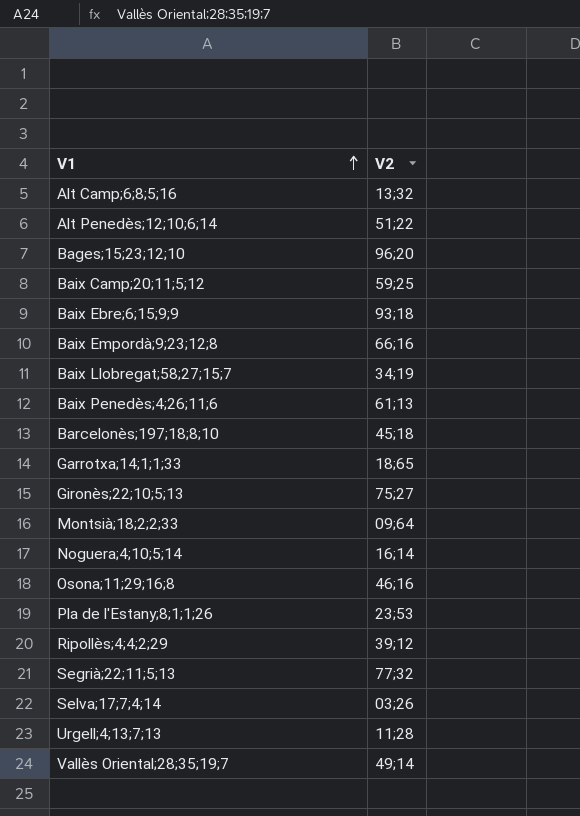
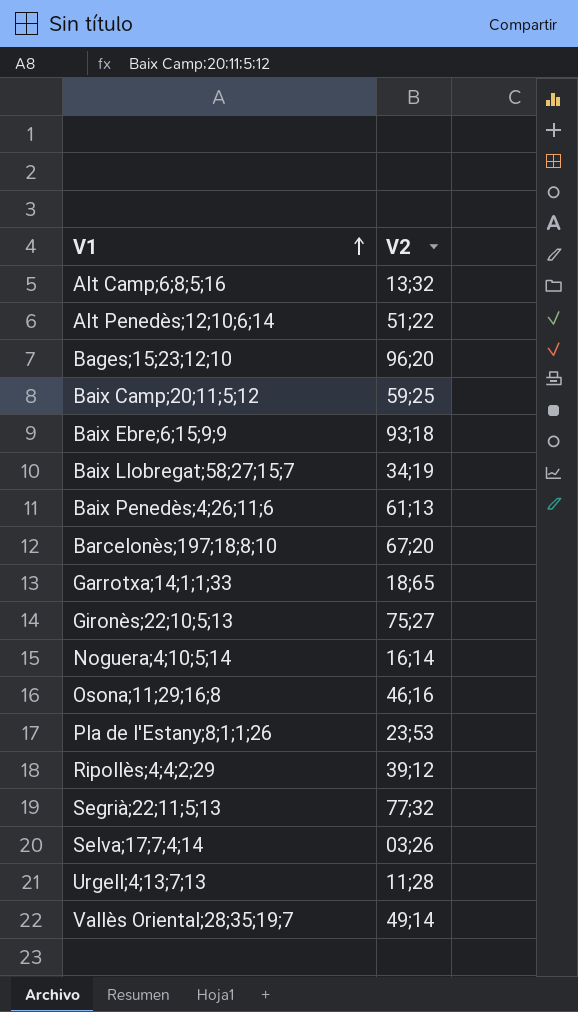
row Baix Empordà;9;23;12;8: 66;16 -> none
row Montsià;18;2;2;33: 09;64 -> none
Barcelonès;197;18;8;10 | V2: 45;18 -> 67;20

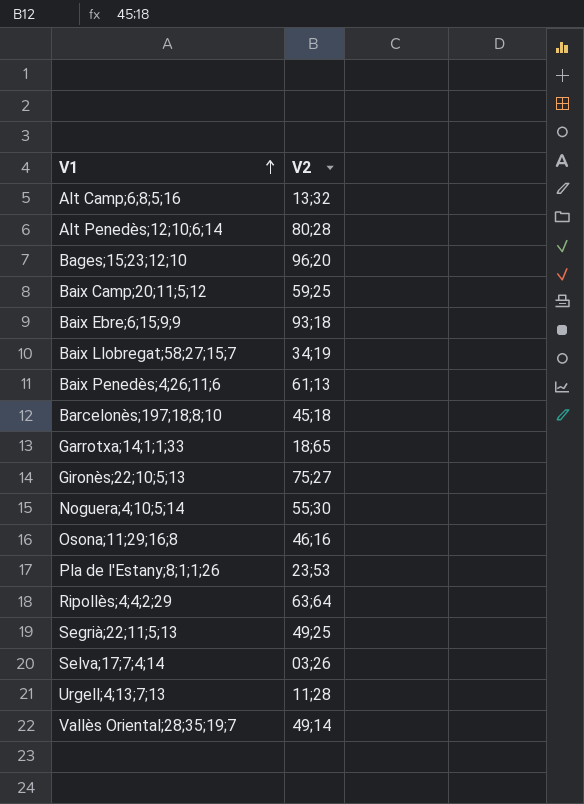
Alt Penedès;12;10;6;14 | V2: 51;22 -> 80;28
Barcelonès;197;18;8;10 | V2: 67;20 -> 45;18
Noguera;4;10;5;14 | V2: 16;14 -> 55;30
Ripollès;4;4;2;29 | V2: 39;12 -> 63;64
Segrià;22;11;5;13 | V2: 77;32 -> 49;25

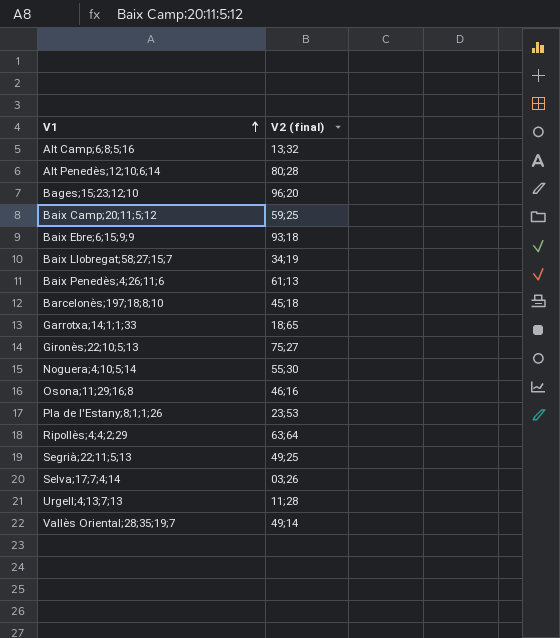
column name: V2 -> V2 (final)

